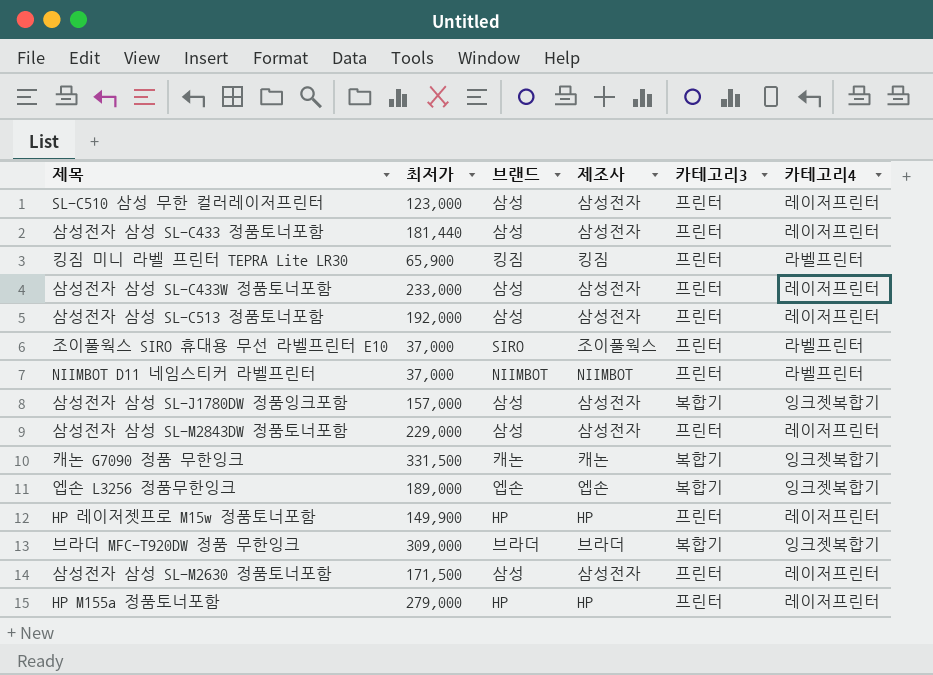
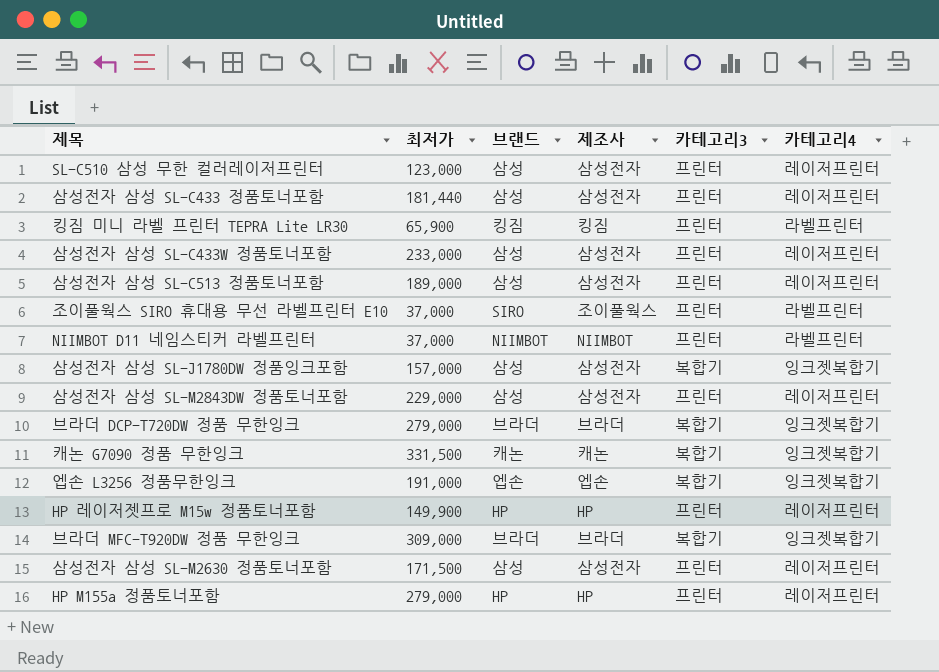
삼성전자 삼성 SL-C513 정품토너포함 | 최저가: 192,000 -> 189,000
row 브라더 DCP-T720DW 정품 무한잉크: none -> 279,000 | 브라더 | 브라더 | 복합기 | 잉크젯복합기
엡손 L3256 정품무한잉크 | 최저가: 189,000 -> 191,000

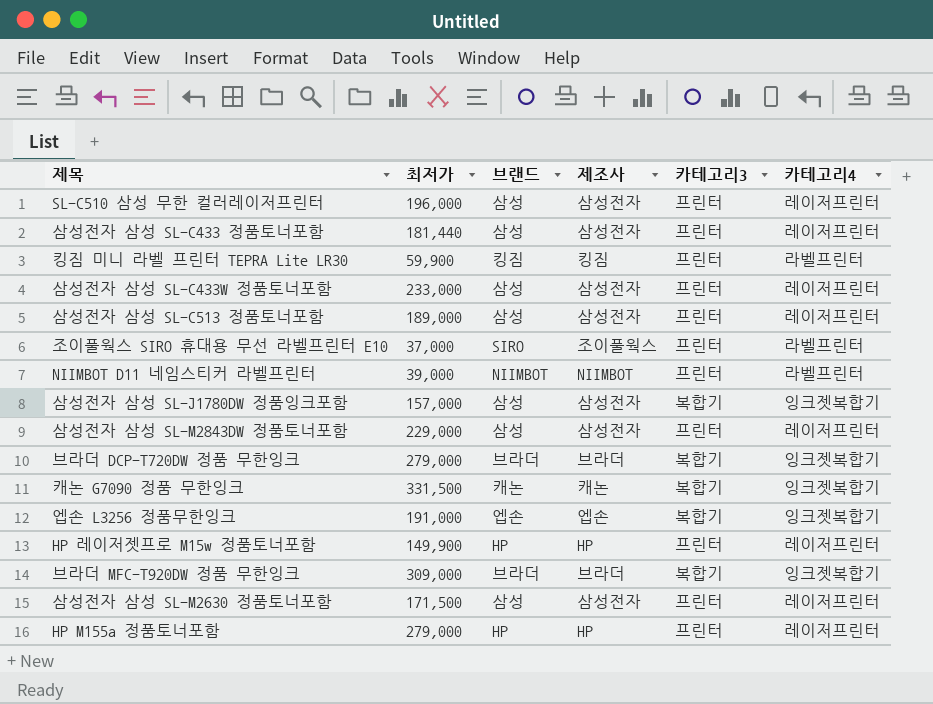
SL-C510 삼성 무한 컬러레이저프린터 | 최저가: 123,000 -> 196,000
킹짐 미니 라벨 프린터 TEPRA Lite LR30 | 최저가: 65,900 -> 59,900
NIIMBOT D11 네임스티커 라벨프린터 | 최저가: 37,000 -> 39,000

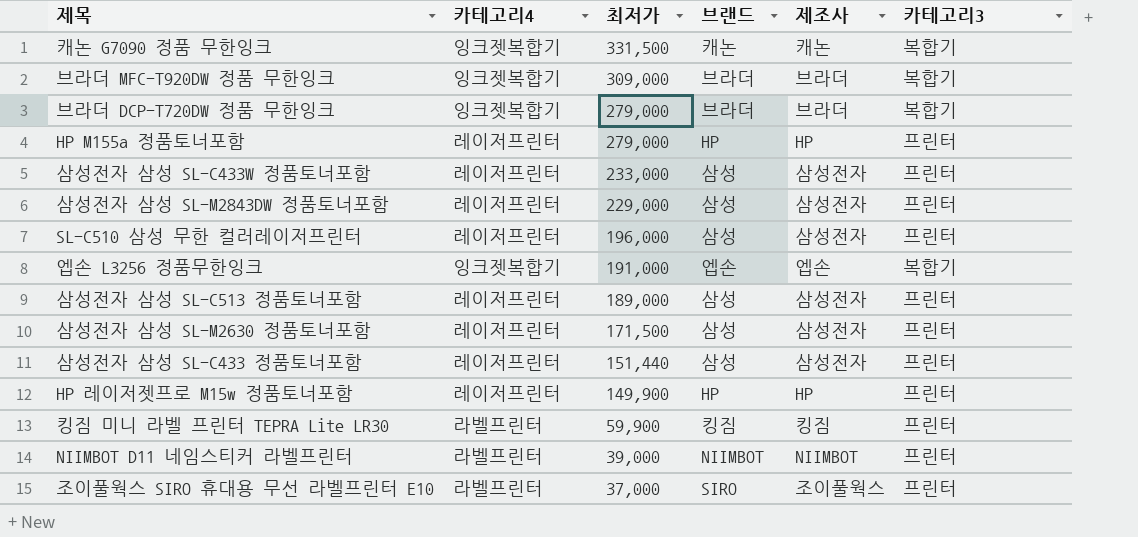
row order: none -> 최저가 descending
column 카테고리4 | position: 6 -> 2
row 삼성전자 삼성 SL-J1780DW 정품잉크포함: 157,000 | 삼성 | 삼성전자 | 복합기 | 잉크젯복합기 -> none
삼성전자 삼성 SL-C433 정품토너포함 | 최저가: 181,440 -> 151,440

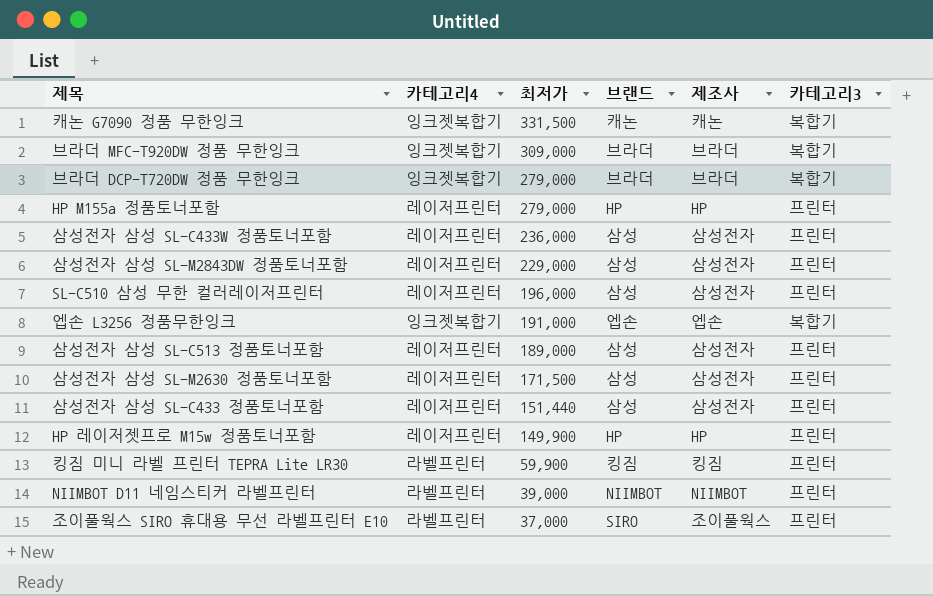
삼성전자 삼성 SL-C433W 정품토너포함 | 최저가: 233,000 -> 236,000

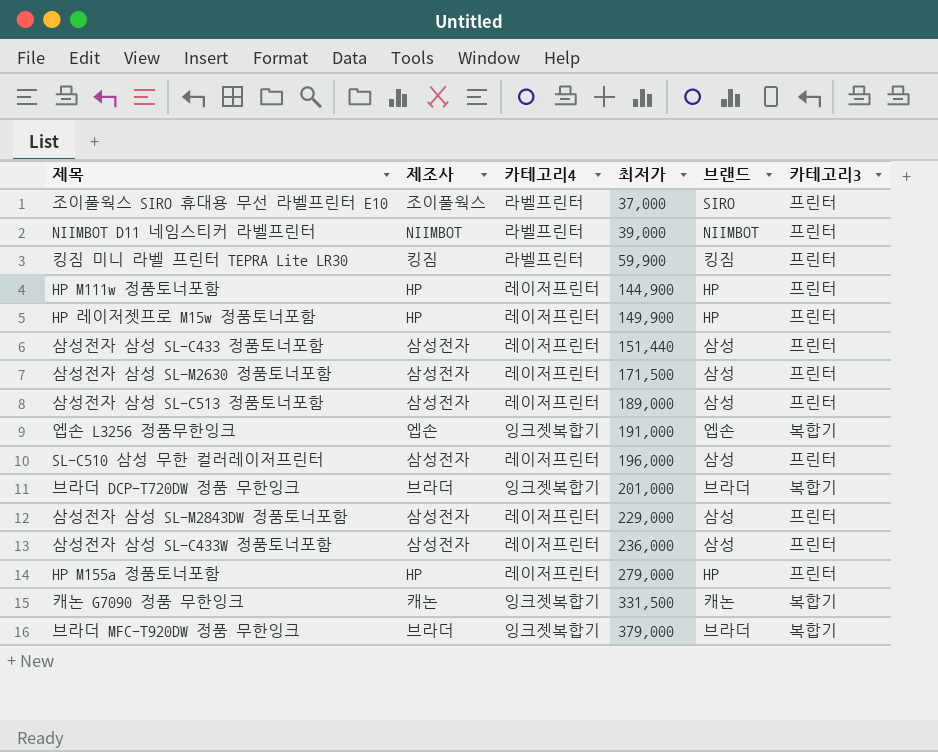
row order: 최저가 descending -> 최저가 ascending
column 제조사 | position: 5 -> 2
row HP M111w 정품토너포함: none -> HP | 레이저프린터 | 144,900 | HP | 프린터
브라더 DCP-T720DW 정품 무한잉크 | 최저가: 279,000 -> 201,000
브라더 MFC-T920DW 정품 무한잉크 | 최저가: 309,000 -> 379,000

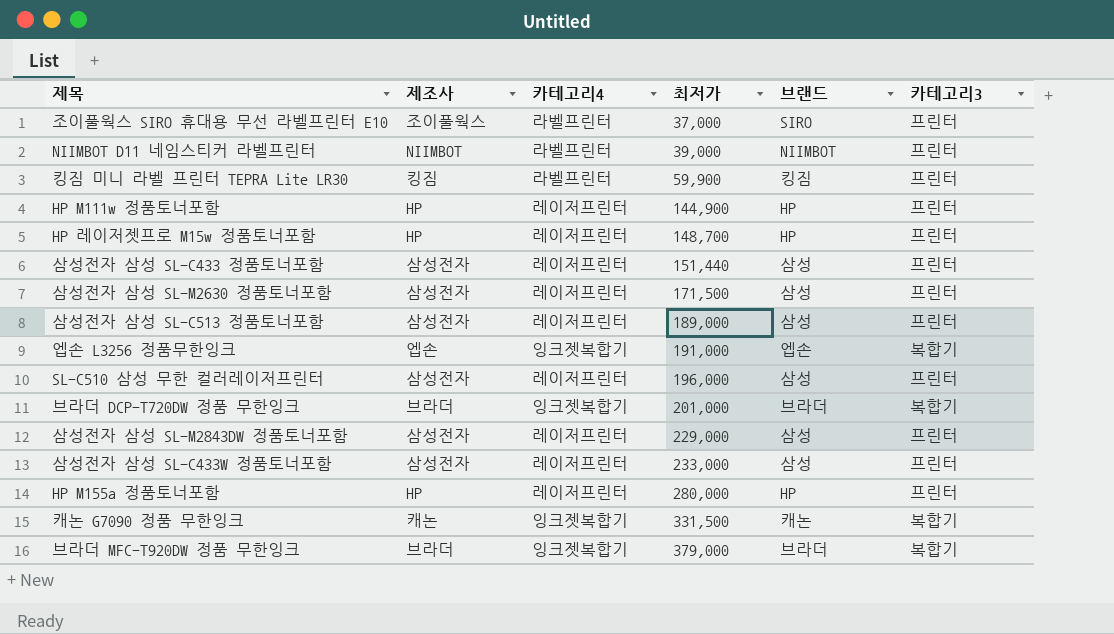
HP 레이저젯프로 M15w 정품토너포함 | 최저가: 149,900 -> 148,700
삼성전자 삼성 SL-C433W 정품토너포함 | 최저가: 236,000 -> 233,000
HP M155a 정품토너포함 | 최저가: 279,000 -> 280,000

